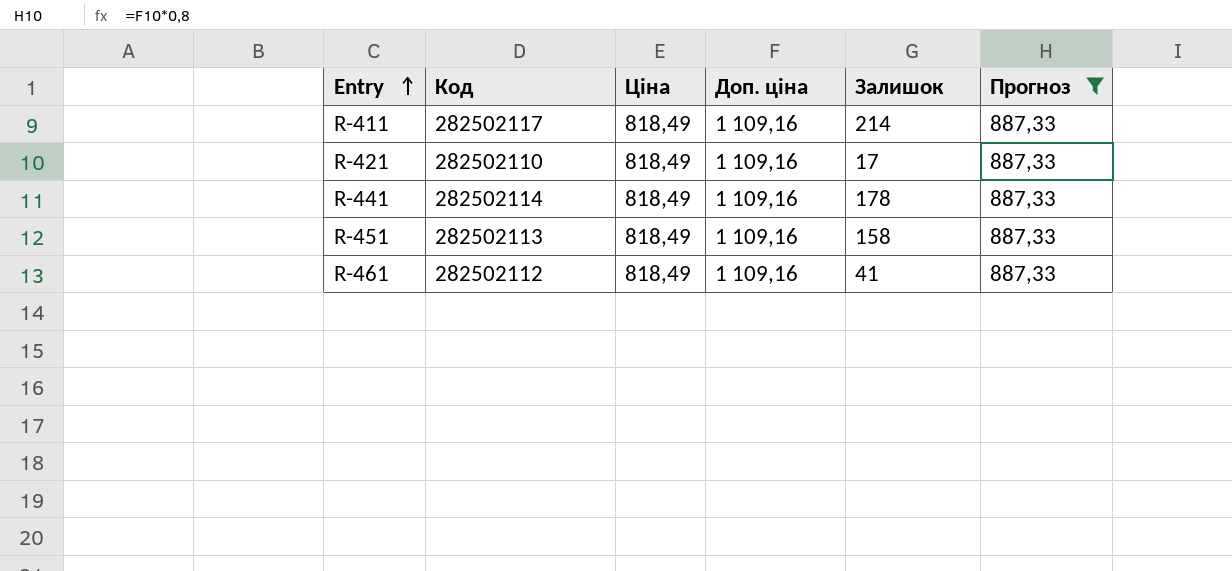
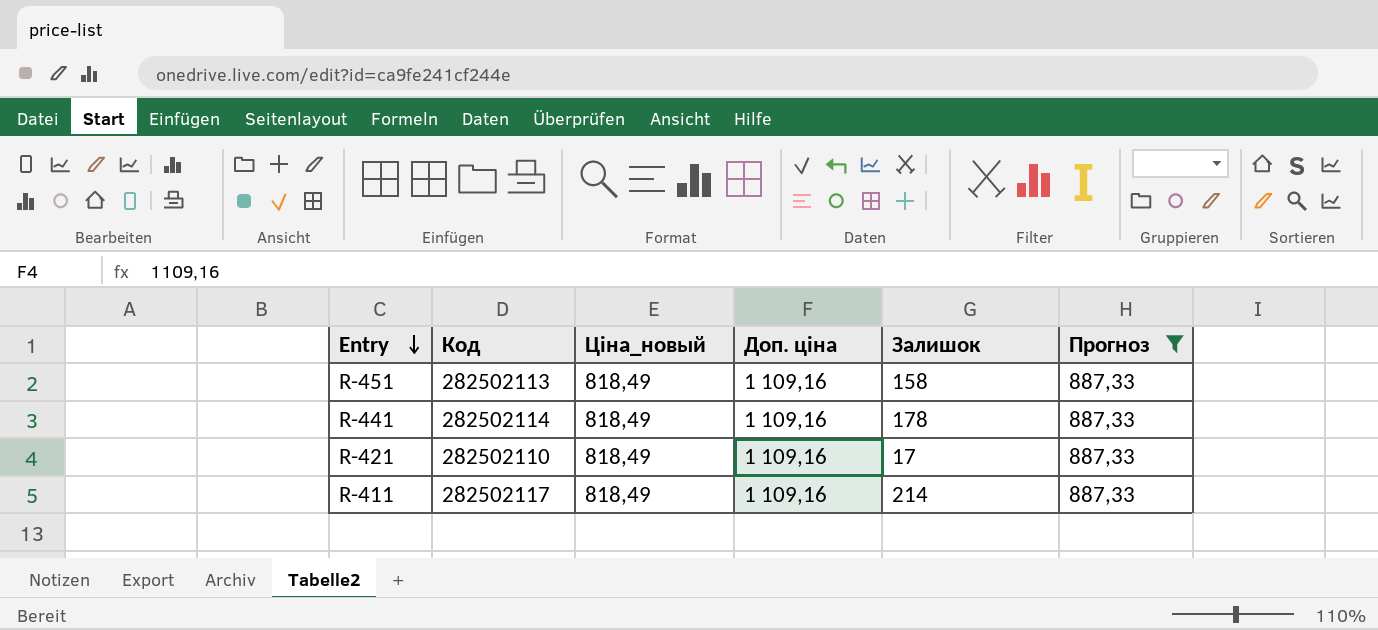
row order: Entry ascending -> Entry descending
column name: Ціна -> Ціна_новый
row R-461: 282502112 | 818,49 | 1 109,16 | 41 | 887,33 -> none

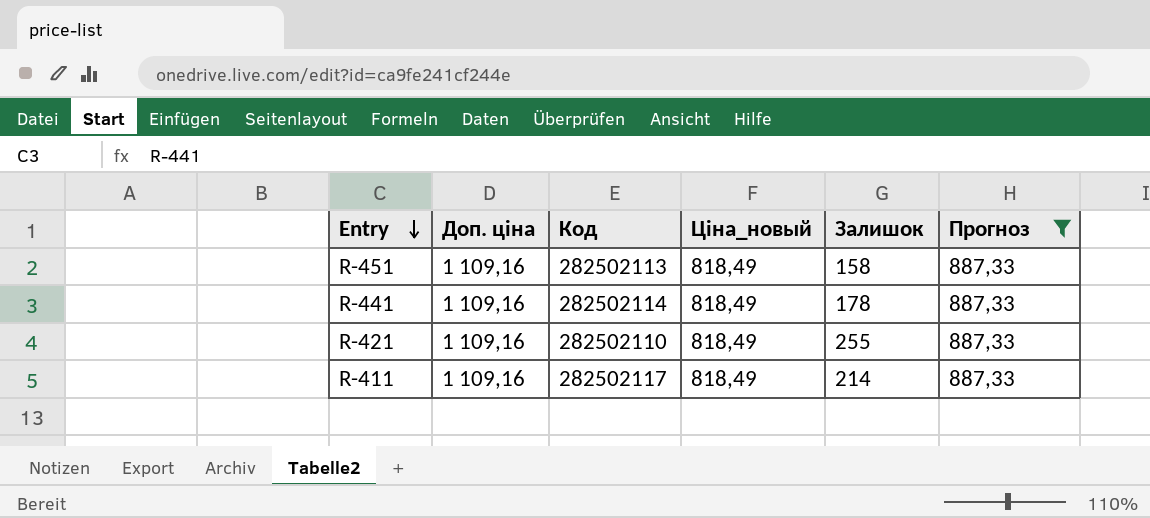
column Доп. ціна | position: 4 -> 2
R-421 | Залишок: 17 -> 255

